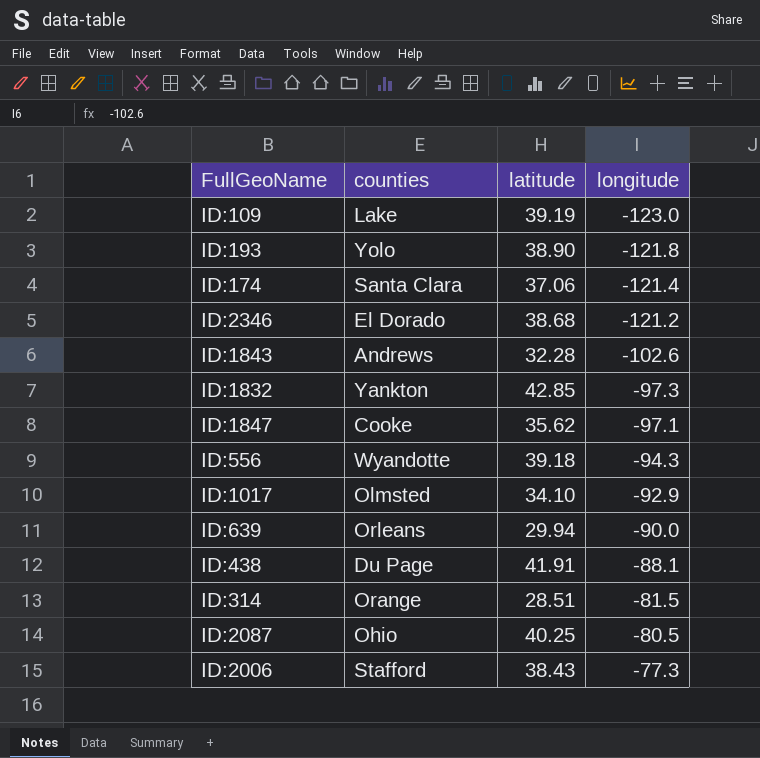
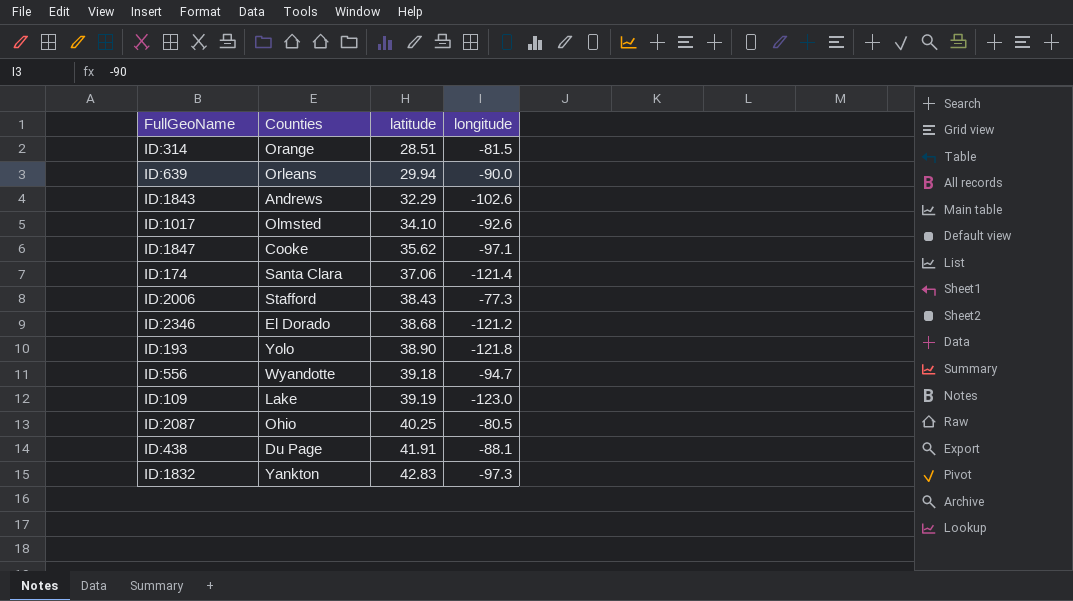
row order: longitude ascending -> latitude ascending
column name: counties -> Counties
ID:1843 | latitude: 32.28 -> 32.29
ID:1017 | longitude: -92.9 -> -92.6
ID:556 | longitude: -94.3 -> -94.7
ID:1832 | latitude: 42.85 -> 42.83

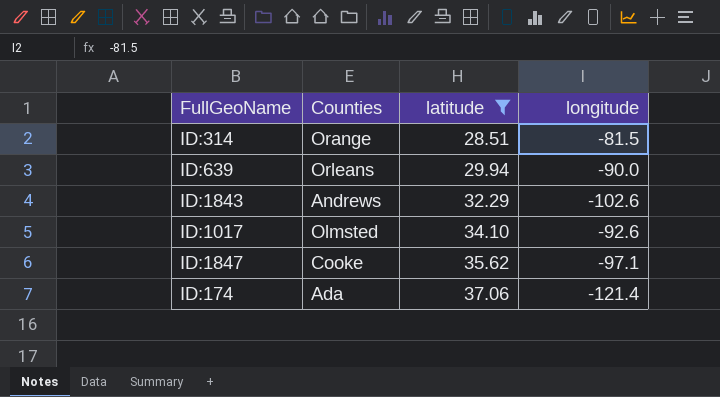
filter: none -> latitude <= 37.06
ID:174 | Counties: Santa Clara -> Ada

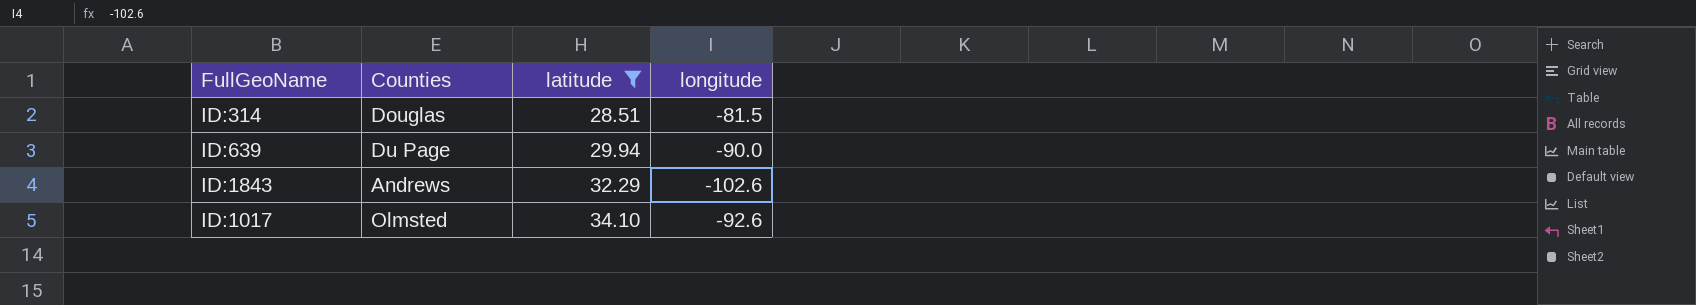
row ID:1847: Cooke | 35.62 | -97.1 -> none
row ID:174: Ada | 37.06 | -121.4 -> none
ID:314 | Counties: Orange -> Douglas
ID:639 | Counties: Orleans -> Du Page

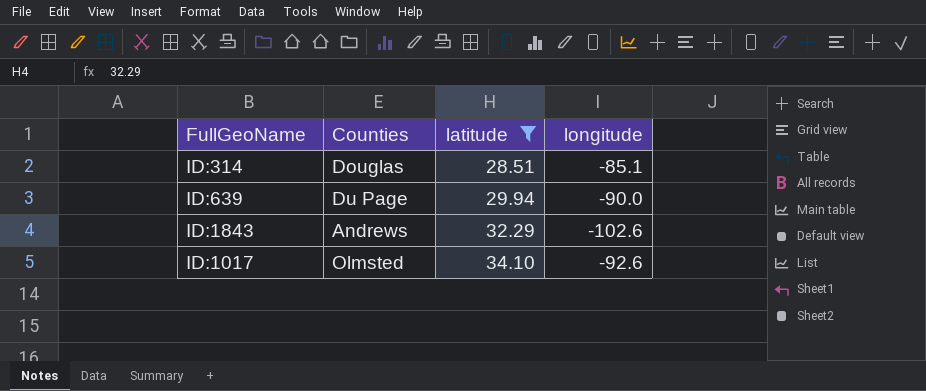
ID:314 | longitude: -81.5 -> -85.1

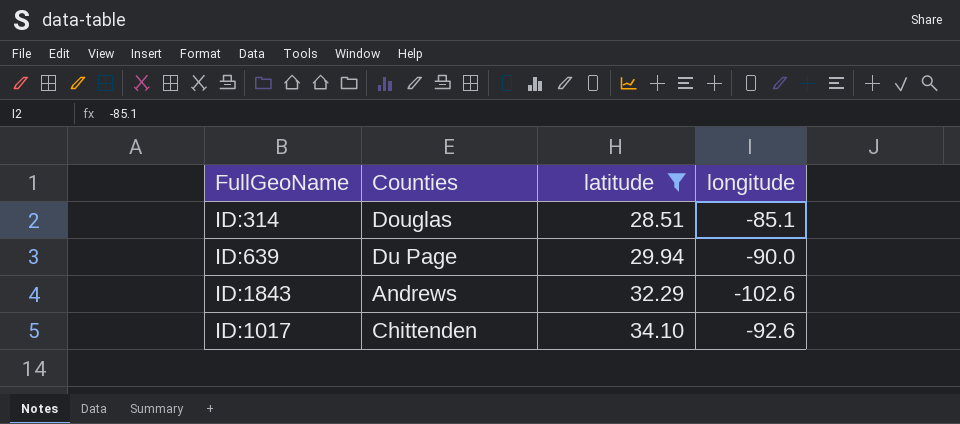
ID:1017 | Counties: Olmsted -> Chittenden

